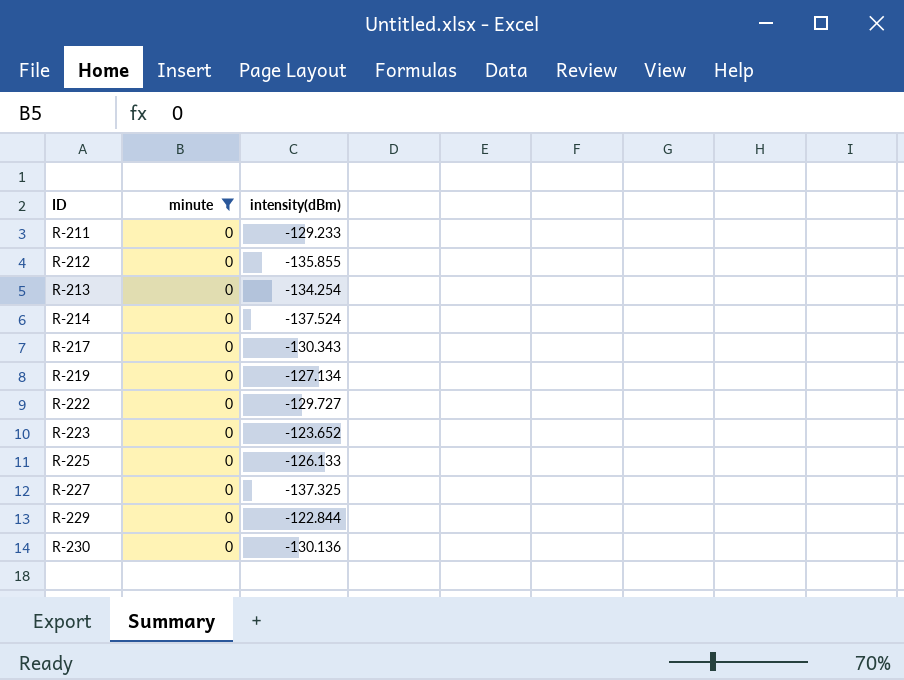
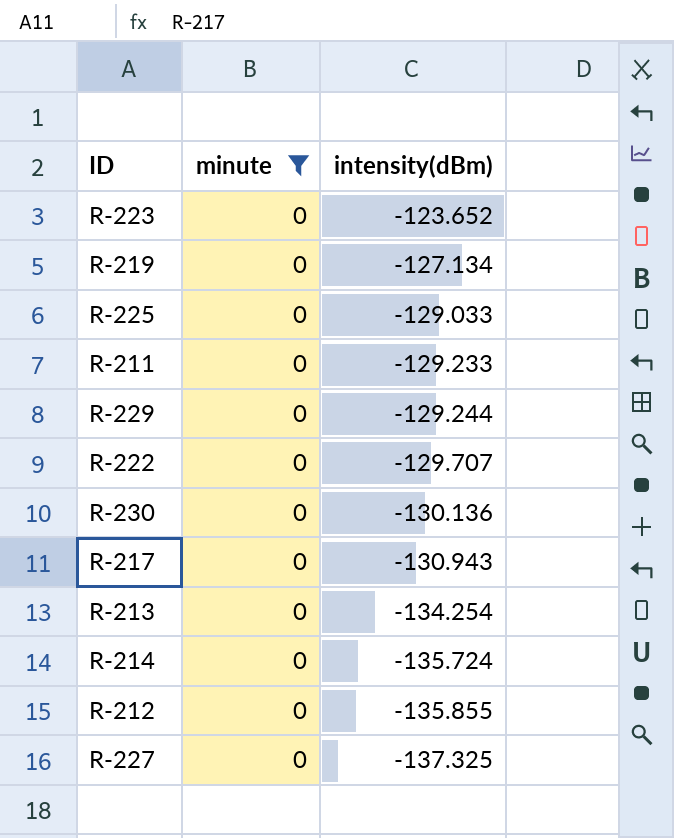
row order: ID ascending -> intensity(dBm) descending
R-225 | intensity(dBm): -126.133 -> -129.033
R-229 | intensity(dBm): -122.844 -> -129.244
R-222 | intensity(dBm): -129.727 -> -129.707
R-217 | intensity(dBm): -130.343 -> -130.943
R-214 | intensity(dBm): -137.524 -> -135.724

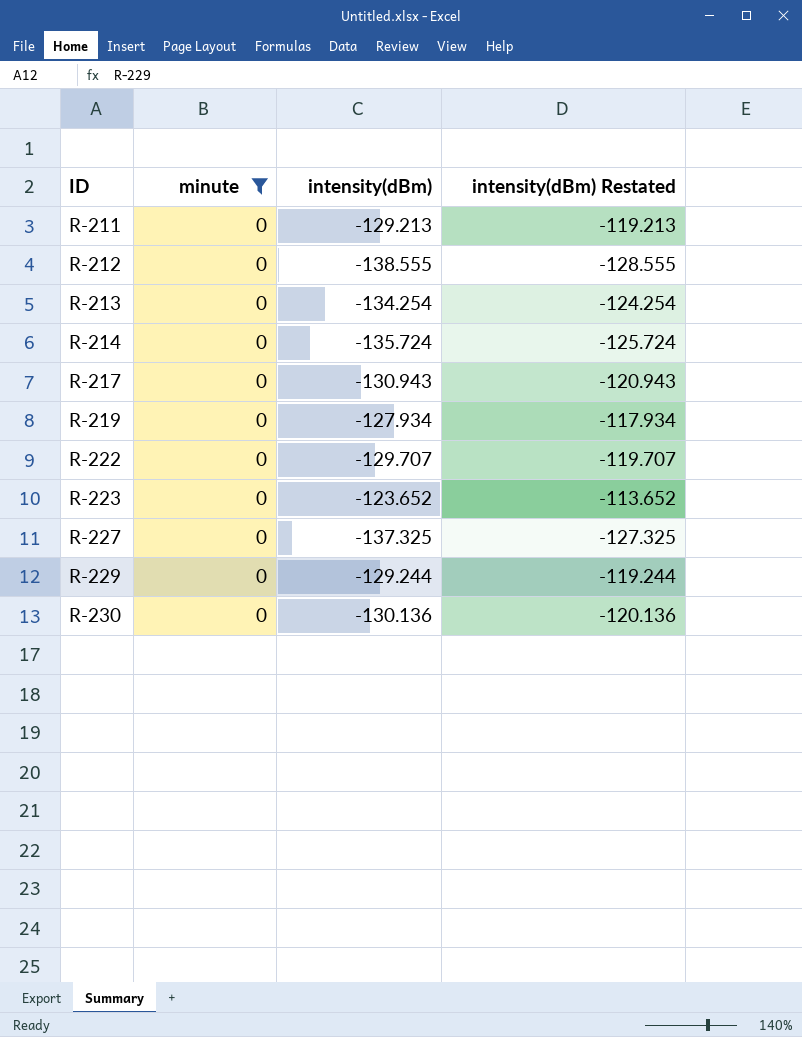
row order: intensity(dBm) descending -> ID ascending
column intensity(dBm) Restated | formula: none -> [intensity(dBm)] + 10
row R-225: 0 | -129.033 -> none
R-211 | intensity(dBm): -129.233 -> -129.213
R-212 | intensity(dBm): -135.855 -> -138.555
R-219 | intensity(dBm): -127.134 -> -127.934

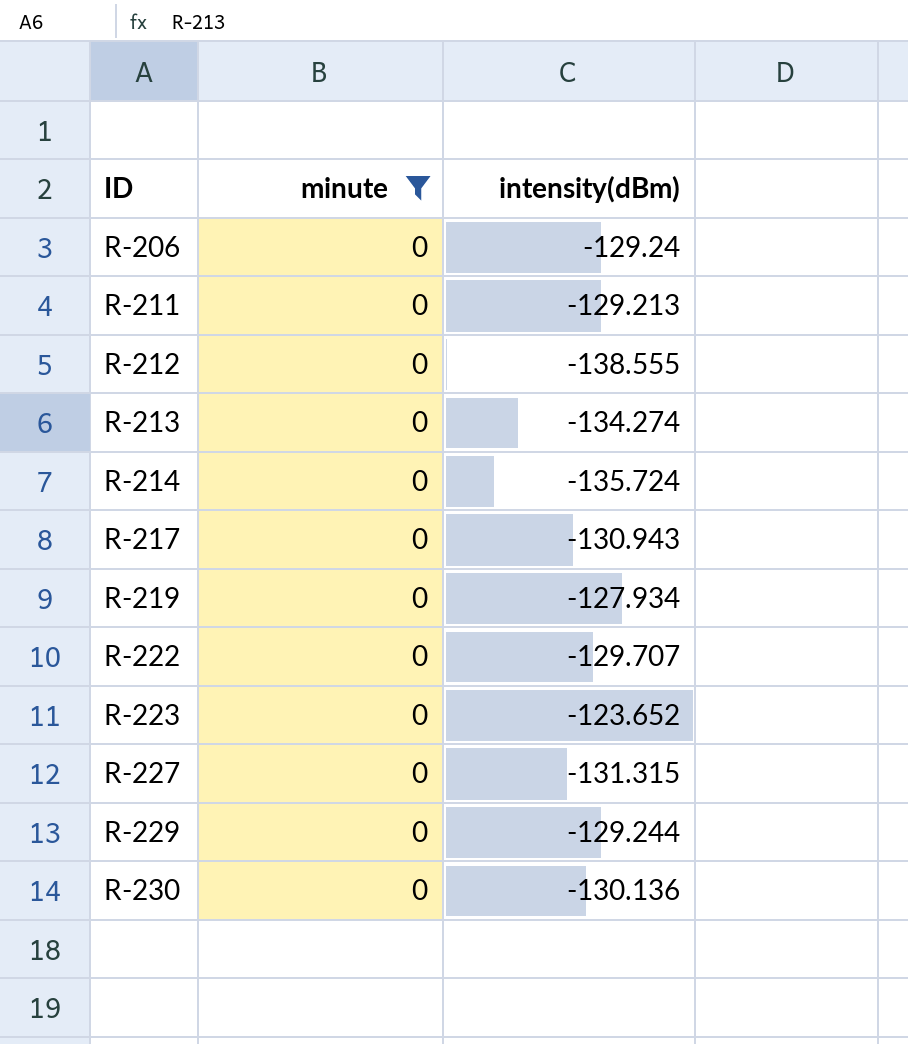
column intensity(dBm) Restated | formula: [intensity(dBm)] + 10 -> none
row R-206: none -> 0 | -129.24
R-213 | intensity(dBm): -134.254 -> -134.274
R-227 | intensity(dBm): -137.325 -> -131.315

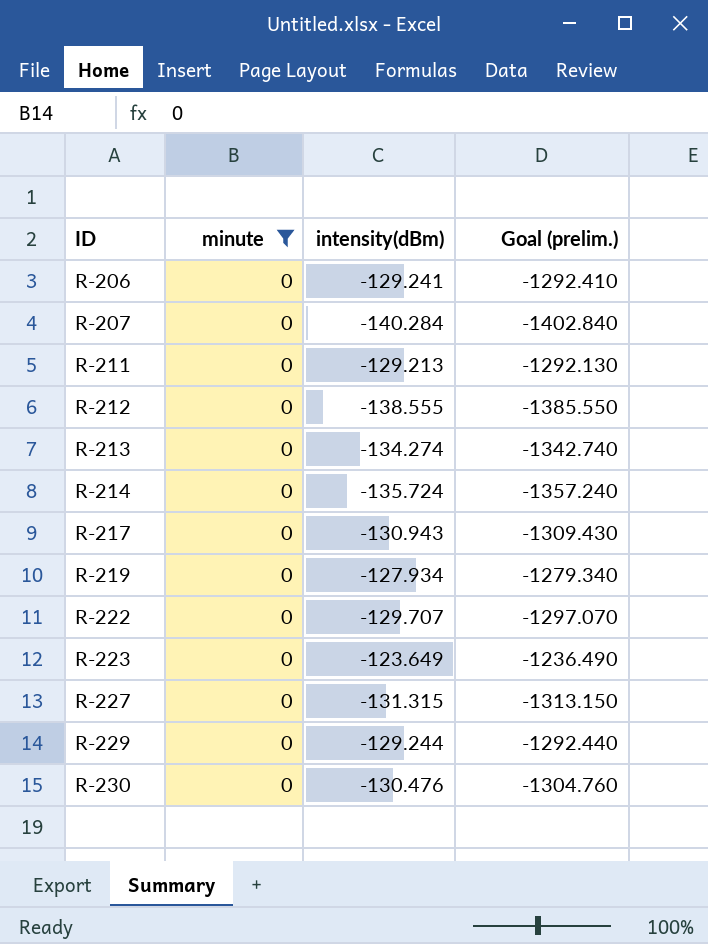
column Goal (prelim.) | formula: none -> [intensity(dBm)] * 10
R-206 | intensity(dBm): -129.24 -> -129.241
row R-207: none -> 0 | -140.284 | -1402.840
R-223 | intensity(dBm): -123.652 -> -123.649
R-230 | intensity(dBm): -130.136 -> -130.476

